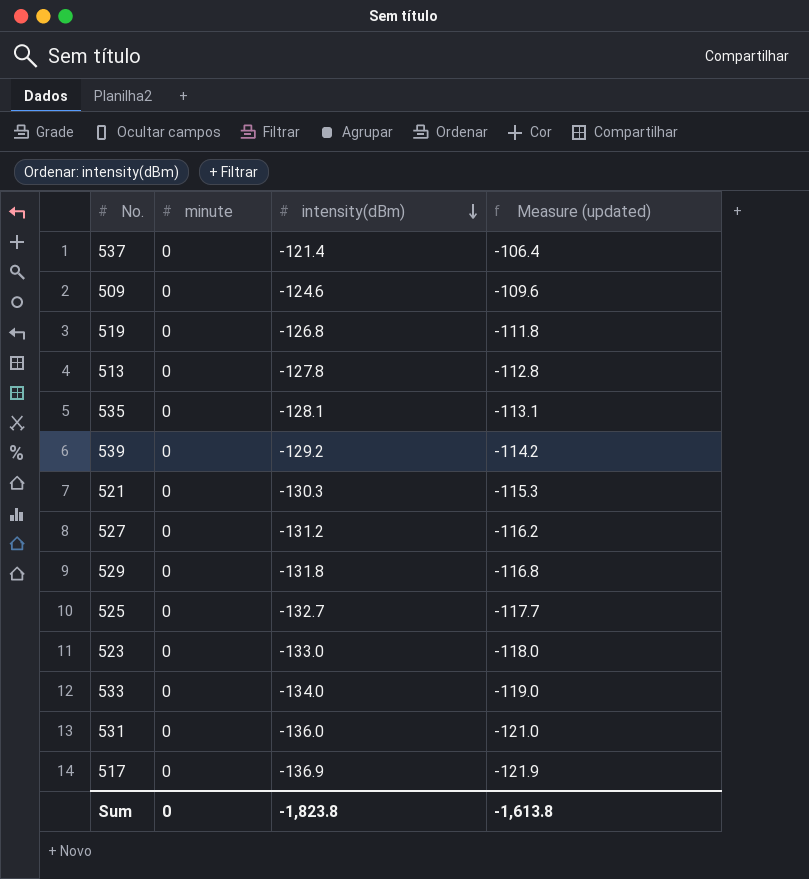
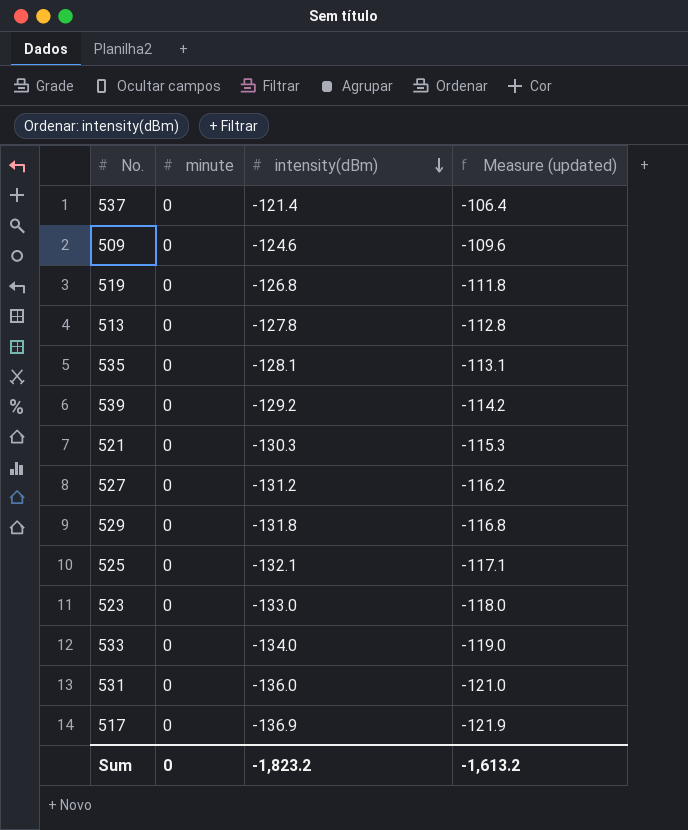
525 | intensity(dBm): -132.7 -> -132.1
525 | Measure (updated): -117.7 -> -117.1
Sum | intensity(dBm): -1,823.8 -> -1,823.2
Sum | Measure (updated): -1,613.8 -> -1,613.2

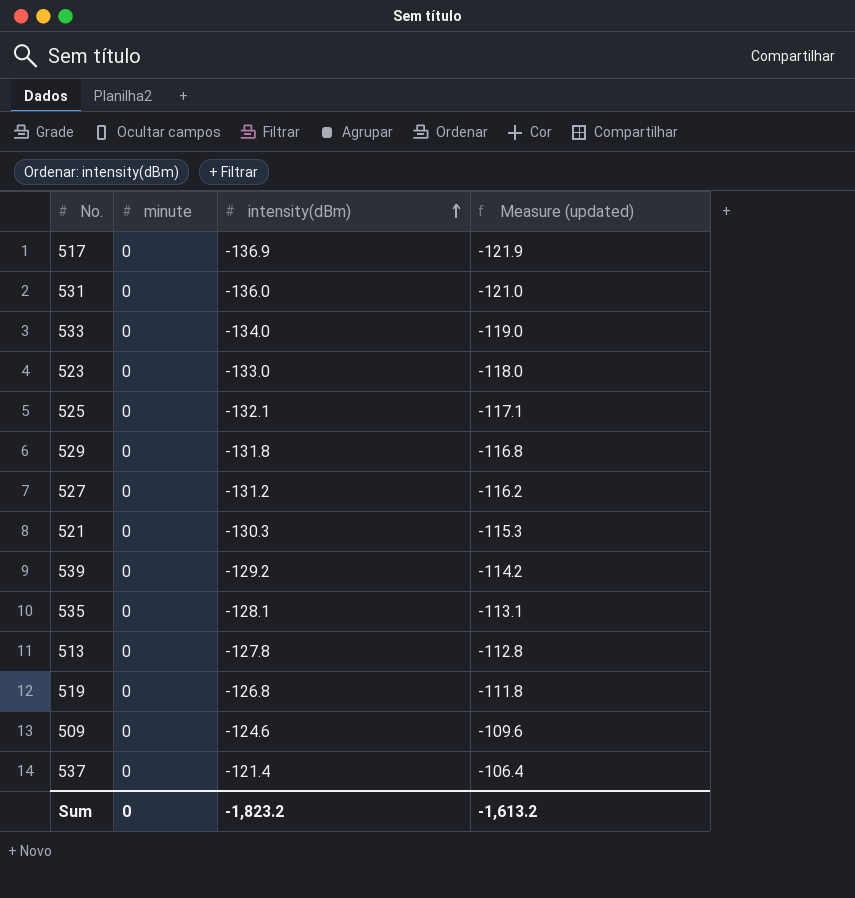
row order: intensity(dBm) descending -> intensity(dBm) ascending

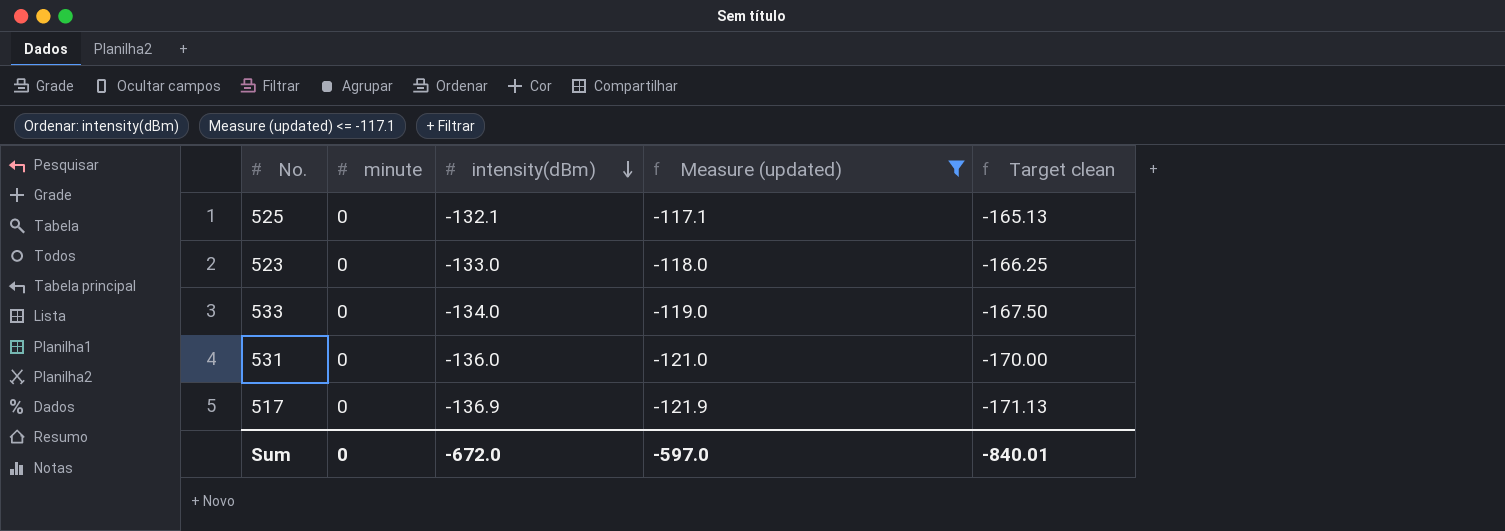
filter: none -> Measure (updated) <= -117.1
row order: intensity(dBm) ascending -> intensity(dBm) descending
column Target clean | formula: none -> [intensity(dBm)] * 1.25
Sum | intensity(dBm): -1,823.2 -> -672.0
Sum | Measure (updated): -1,613.2 -> -597.0

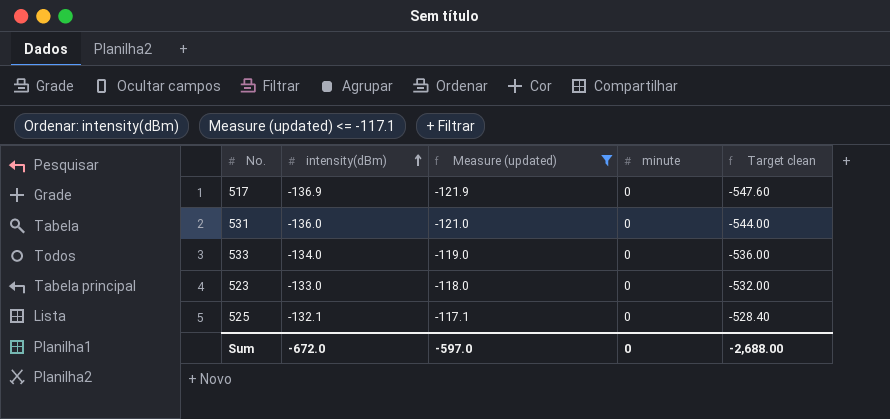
row order: intensity(dBm) descending -> intensity(dBm) ascending
column minute | position: 2 -> 4
column Target clean | formula: [intensity(dBm)] * 1.25 -> [intensity(dBm)] * 4
Sum | Target clean: -840.01 -> -2,688.00

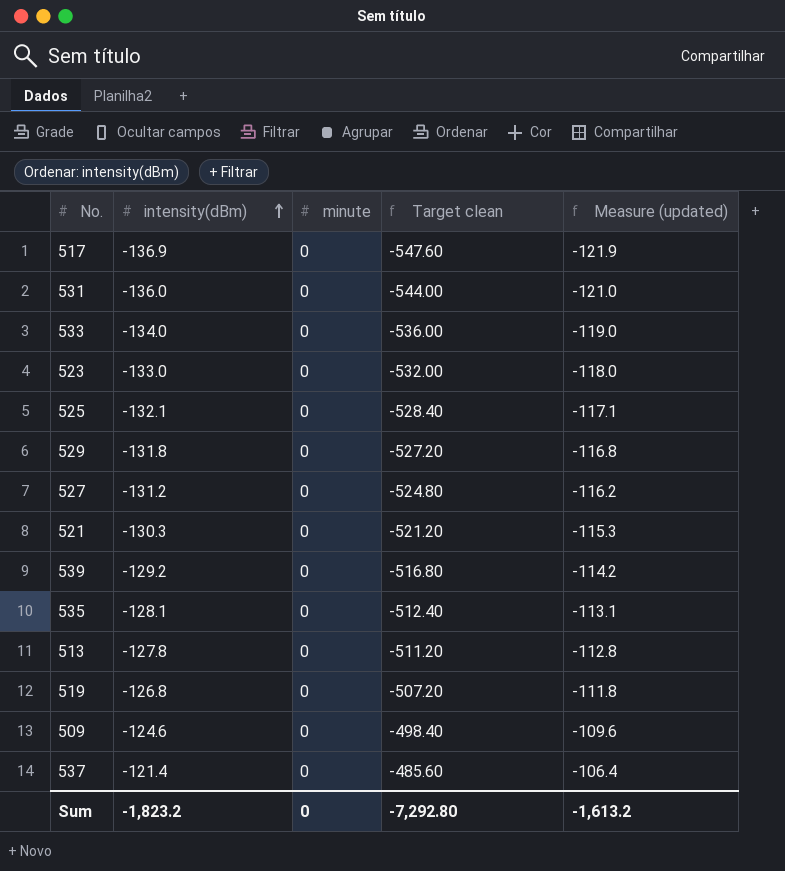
filter: Measure (updated) <= -117.1 -> none
column Measure (updated) | position: 3 -> 5
Sum | intensity(dBm): -672.0 -> -1,823.2
Sum | Target clean: -2,688.00 -> -7,292.80
Sum | Measure (updated): -597.0 -> -1,613.2

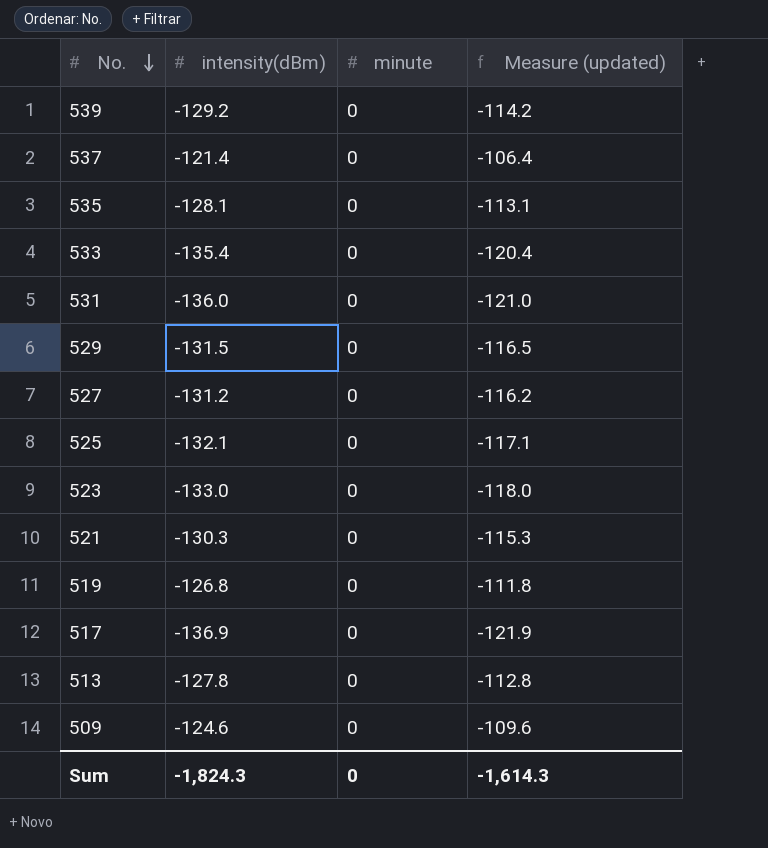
row order: intensity(dBm) ascending -> No. descending
column Target clean | formula: [intensity(dBm)] * 4 -> none
533 | intensity(dBm): -134.0 -> -135.4
533 | Measure (updated): -119.0 -> -120.4
529 | intensity(dBm): -131.8 -> -131.5
529 | Measure (updated): -116.8 -> -116.5
Sum | intensity(dBm): -1,823.2 -> -1,824.3
Sum | Measure (updated): -1,613.2 -> -1,614.3

